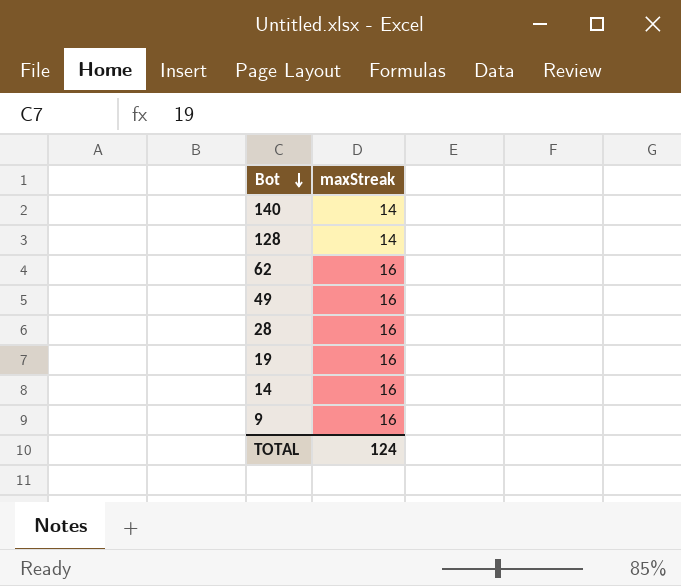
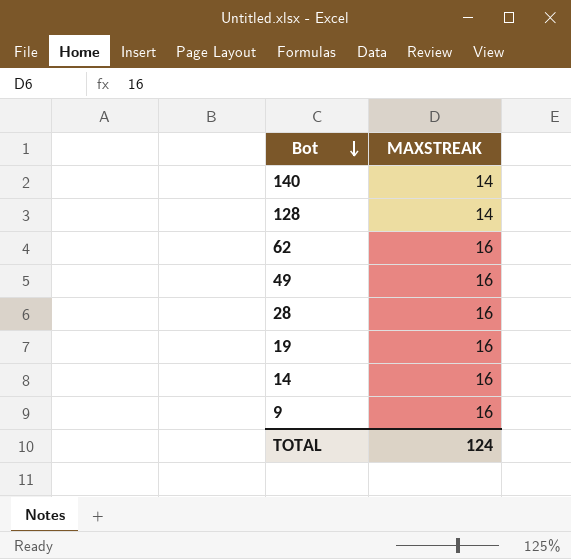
column name: maxStreak -> MAXSTREAK

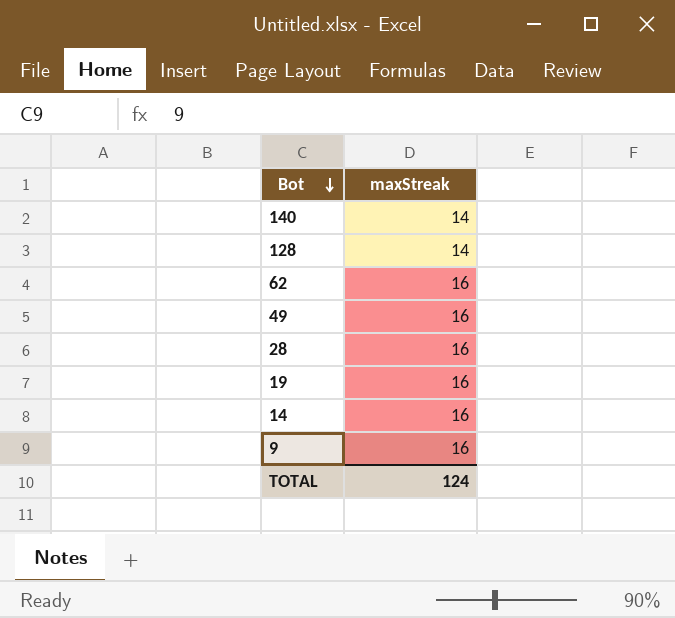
column name: MAXSTREAK -> maxStreak

